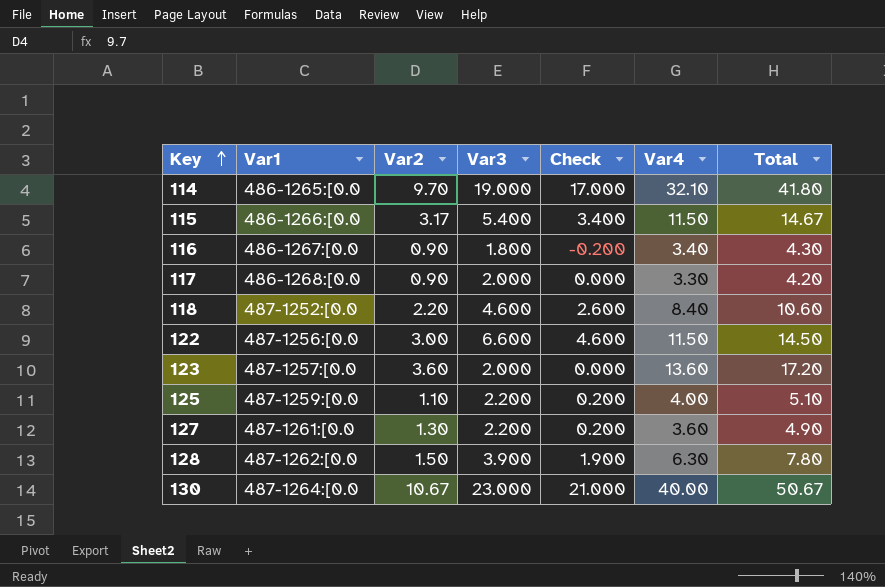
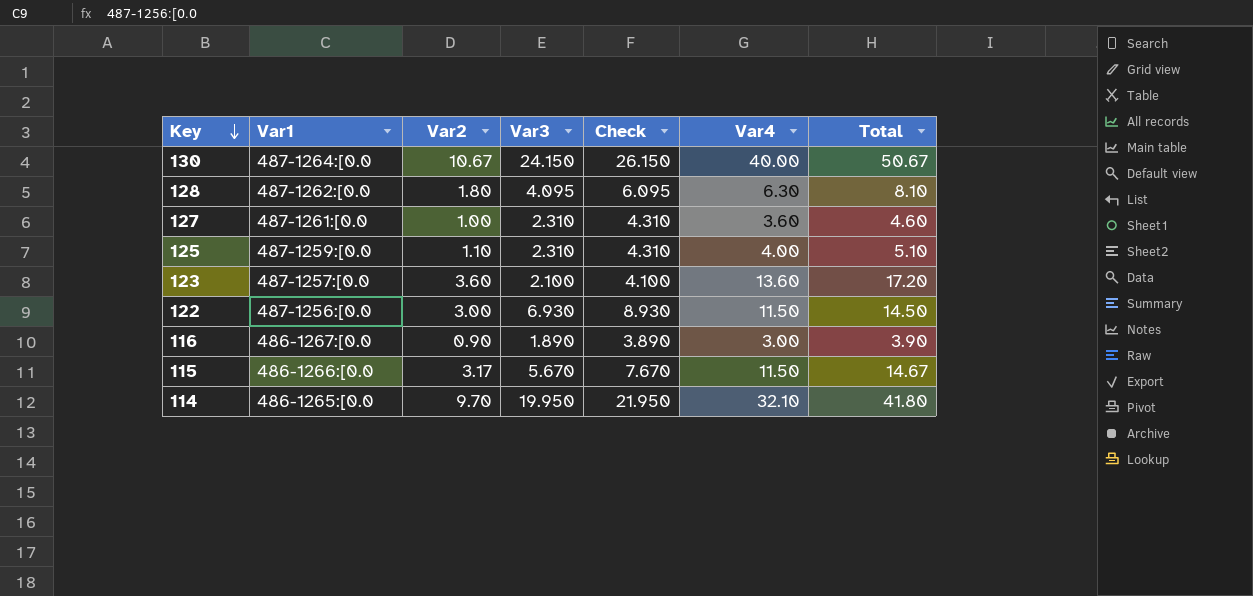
row order: Key ascending -> Key descending
column Check | formula: [Var3] - 2 -> [Var3] + 2
row 117: 486-1268:[0.0 | 0.90 | 2.000 | 0.000 | 3.30 | 4.20 -> none
row 118: 487-1252:[0.0 | 2.20 | 4.600 | 2.600 | 8.40 | 10.60 -> none
130 | Var3: 23.000 -> 24.150
128 | Var2: 1.50 -> 1.80
128 | Var3: 3.900 -> 4.095
128 | Total: 7.80 -> 8.10
127 | Var2: 1.30 -> 1.00
127 | Var3: 2.200 -> 2.310
127 | Total: 4.90 -> 4.60
125 | Var3: 2.200 -> 2.310
123 | Var3: 2.000 -> 2.100
122 | Var3: 6.600 -> 6.930
116 | Var3: 1.800 -> 1.890
116 | Var4: 3.40 -> 3.00
116 | Total: 4.30 -> 3.90
115 | Var3: 5.400 -> 5.670
114 | Var3: 19.000 -> 19.950

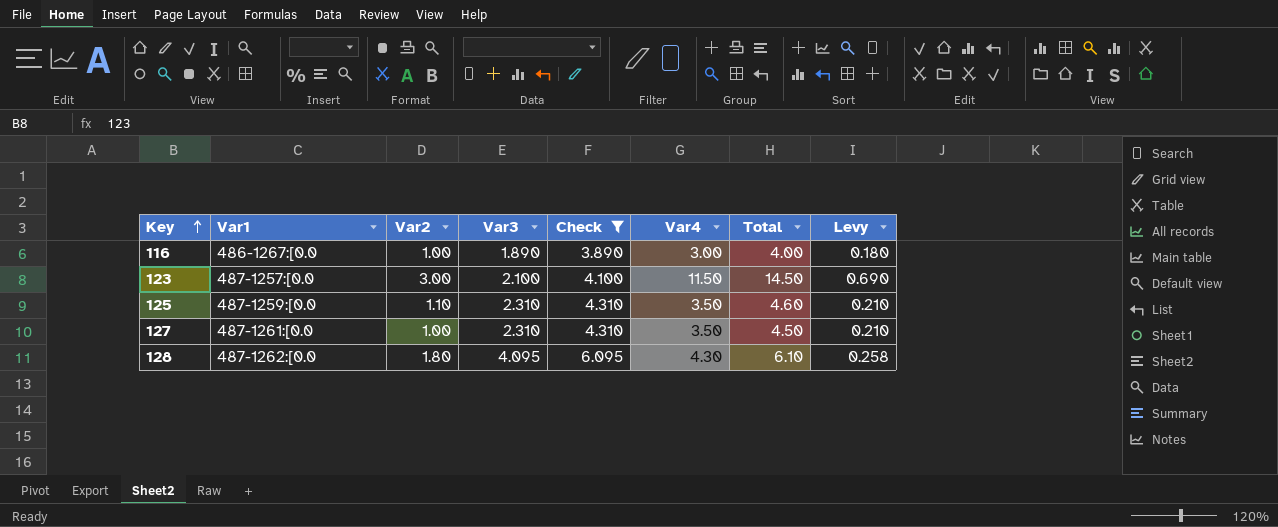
filter: none -> Check <= 6.095
row order: Key descending -> Key ascending
column Levy | formula: none -> [Var4] * 0.06
116 | Var2: 0.90 -> 1.00
116 | Total: 3.90 -> 4.00
123 | Var2: 3.60 -> 3.00
123 | Var4: 13.60 -> 11.50
123 | Total: 17.20 -> 14.50
125 | Var4: 4.00 -> 3.50
125 | Total: 5.10 -> 4.60
127 | Var4: 3.60 -> 3.50
127 | Total: 4.60 -> 4.50
128 | Var4: 6.30 -> 4.30
128 | Total: 8.10 -> 6.10

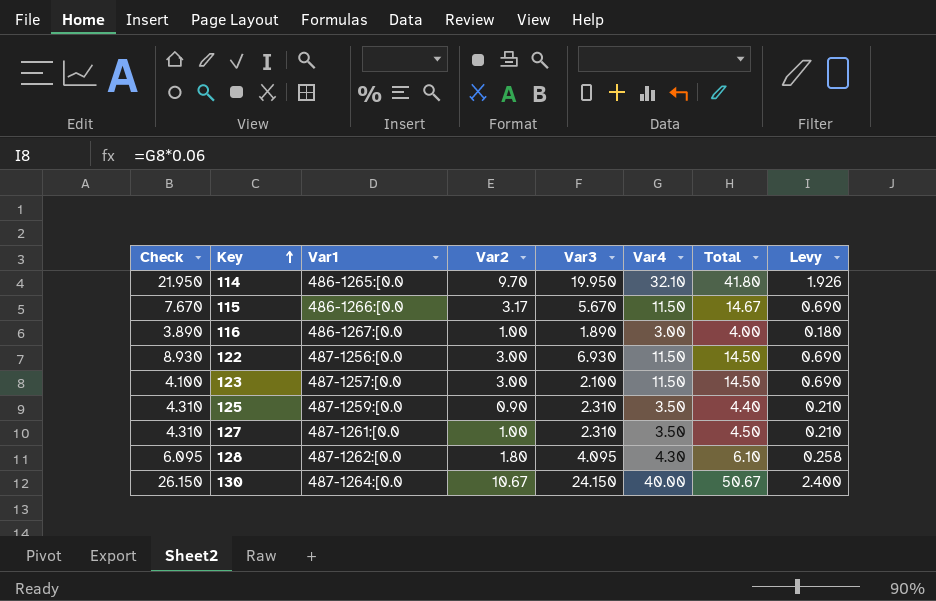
filter: Check <= 6.095 -> none
column Check | position: 5 -> 1
125 | Var2: 1.10 -> 0.90
125 | Total: 4.60 -> 4.40

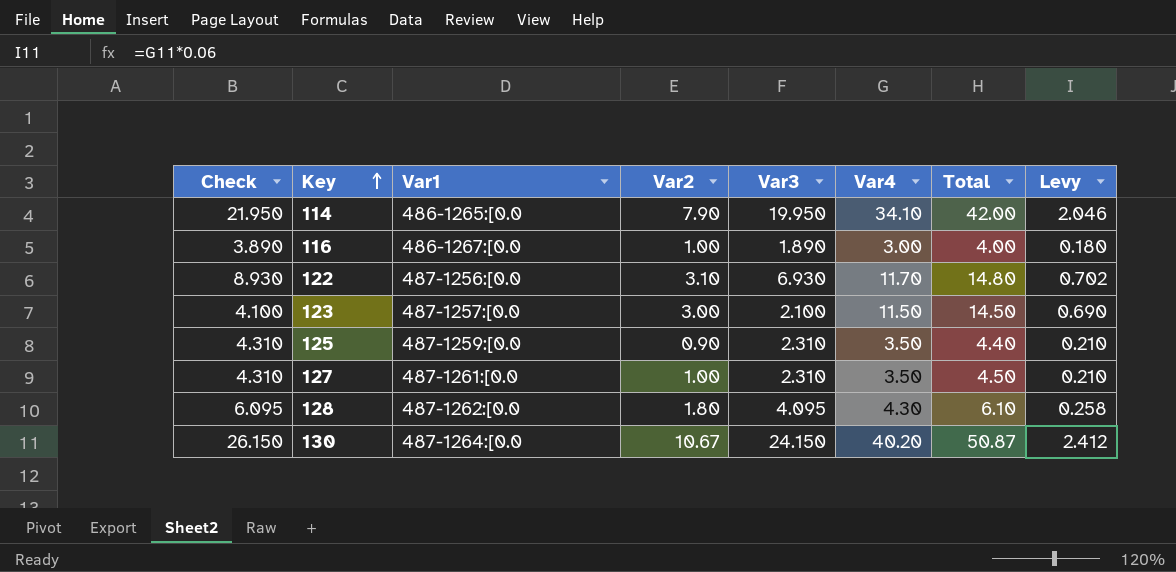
row 115: 7.670 | 486-1266:[0.0 | 3.17 | 5.670 | 11.50 | 14.67 | 0.690 -> none
114 | Var2: 9.70 -> 7.90
114 | Var4: 32.10 -> 34.10
114 | Total: 41.80 -> 42.00
114 | Levy: 1.926 -> 2.046
122 | Var2: 3.00 -> 3.10
122 | Var4: 11.50 -> 11.70
122 | Total: 14.50 -> 14.80
122 | Levy: 0.690 -> 0.702
130 | Var4: 40.00 -> 40.20
130 | Total: 50.67 -> 50.87
130 | Levy: 2.400 -> 2.412

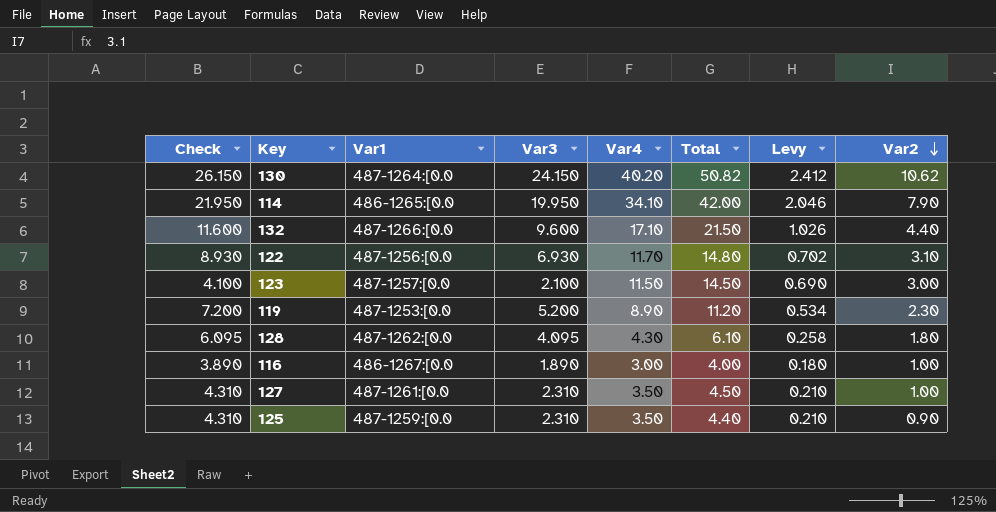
row order: Key ascending -> Var2 descending
column Var2 | position: 4 -> 8
130 | Total: 50.87 -> 50.82
130 | Var2: 10.67 -> 10.62
row 132: none -> 11.600 | 487-1266:[0.0 | 9.600 | 17.10 | 21.50 | 1.026 | 4.40
row 119: none -> 7.200 | 487-1253:[0.0 | 5.200 | 8.90 | 11.20 | 0.534 | 2.30

